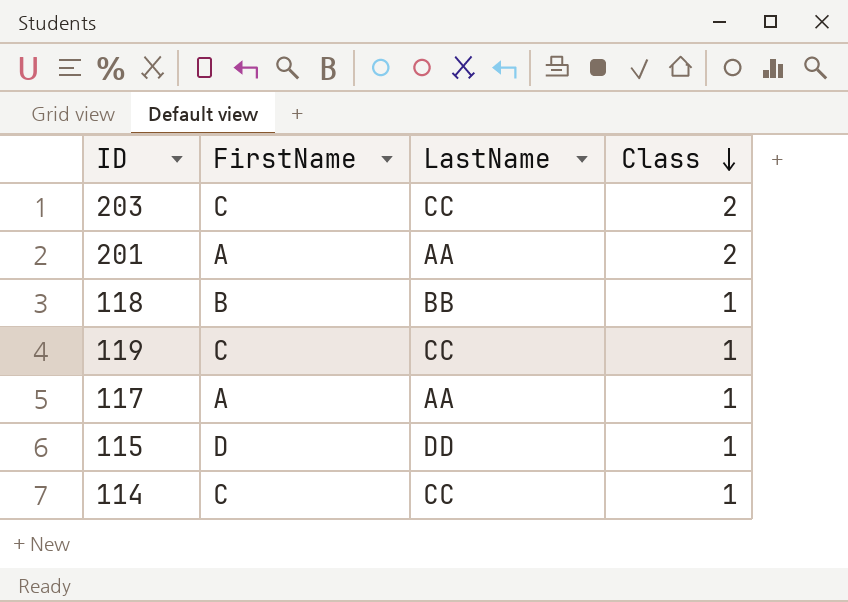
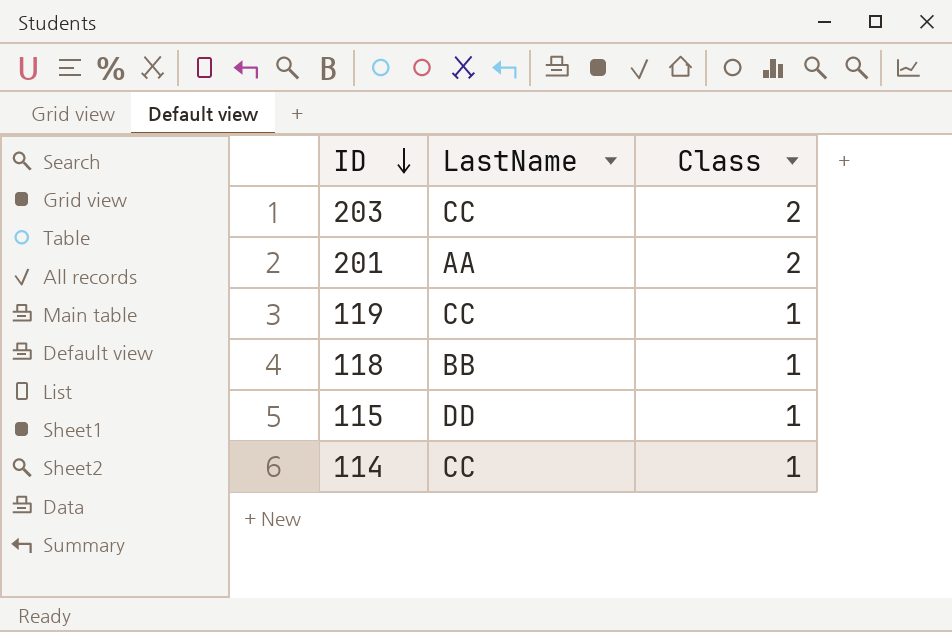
row order: Class descending -> ID descending
column FirstName | position: 2 -> none
row 117: A | AA | 1 -> none

